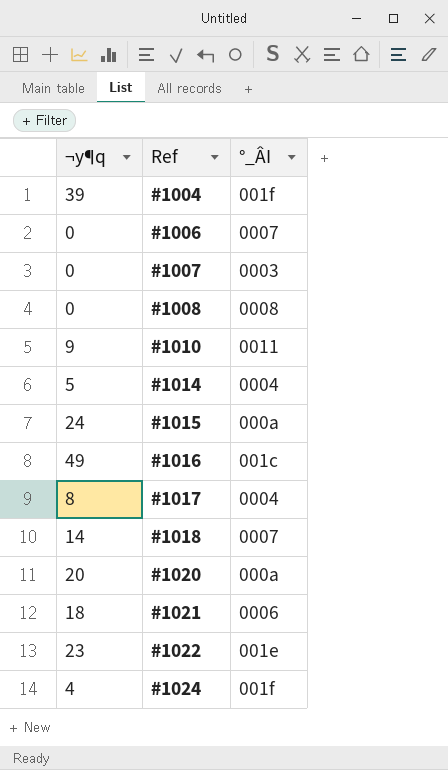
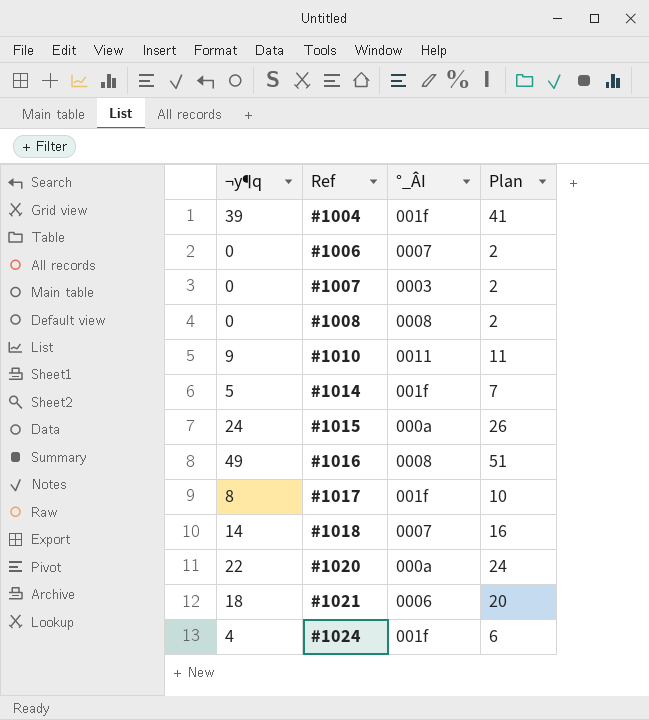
column Plan | formula: none -> [¬y¶q] + 2
row #1022: 23 | 001e -> none
#1014 | °_ÂI: 0004 -> 001f
#1016 | °_ÂI: 001c -> 0008
#1017 | °_ÂI: 0004 -> 001f
#1020 | ¬y¶q: 20 -> 22

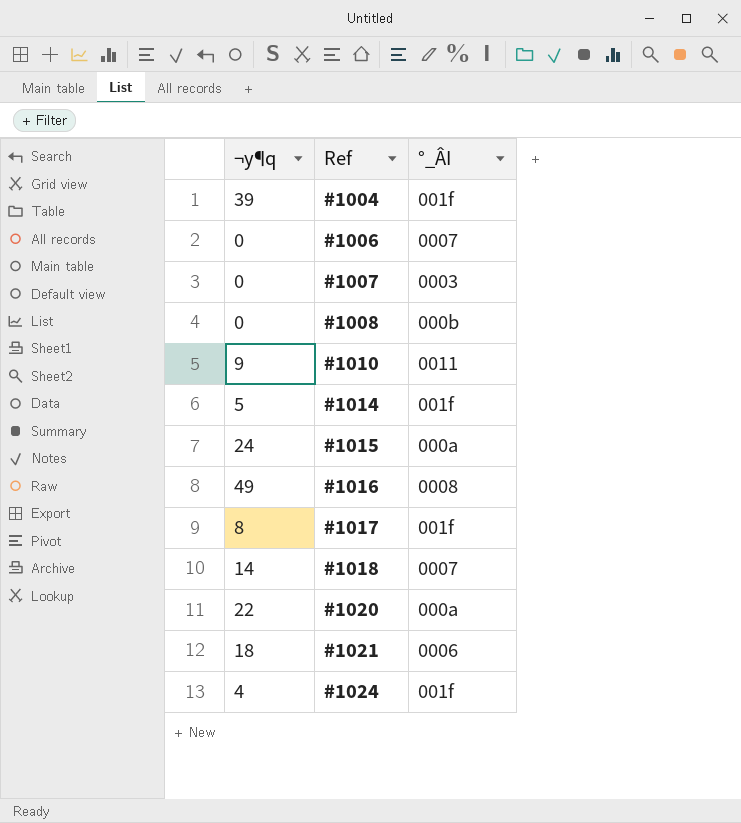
column Plan | formula: [¬y¶q] + 2 -> none
#1008 | °_ÂI: 0008 -> 000b

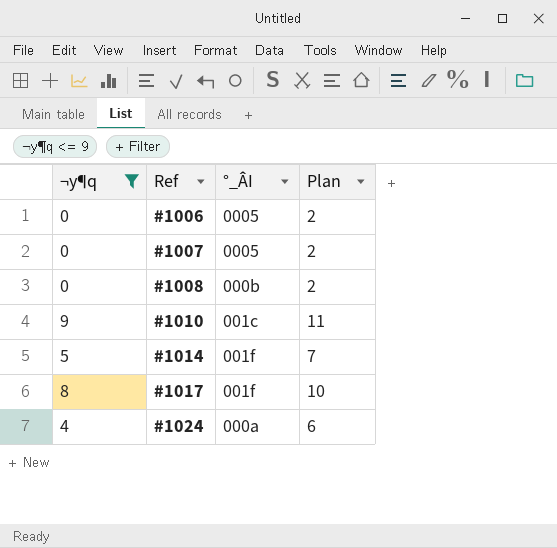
filter: none -> ¬y¶q <= 9
column Plan | formula: none -> [¬y¶q] + 2
#1006 | °_ÂI: 0007 -> 0005
#1007 | °_ÂI: 0003 -> 0005
#1010 | °_ÂI: 0011 -> 001c
#1024 | °_ÂI: 001f -> 000a

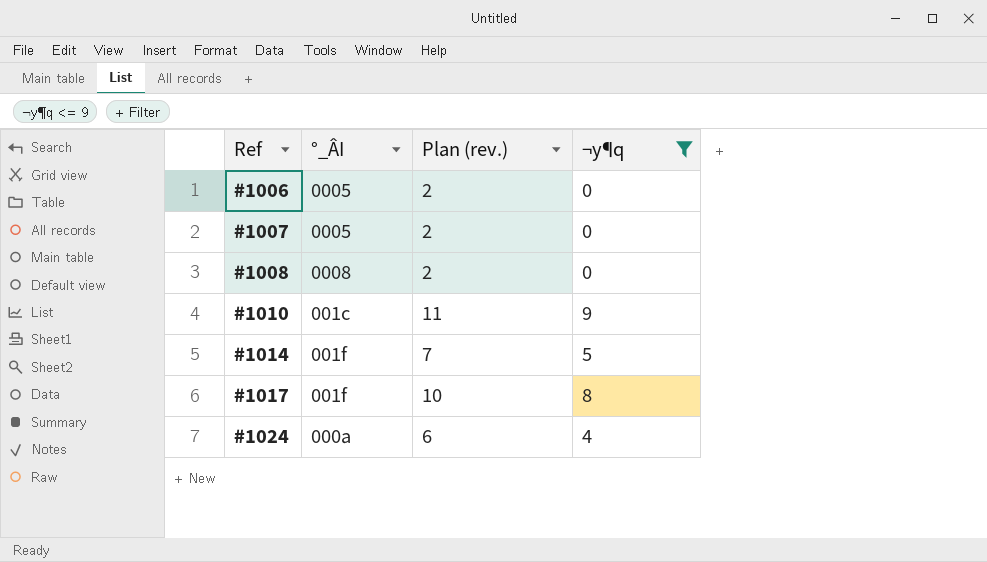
column name: Plan -> Plan (rev.)
column ¬y¶q | position: 1 -> 4
#1008 | °_ÂI: 000b -> 0008

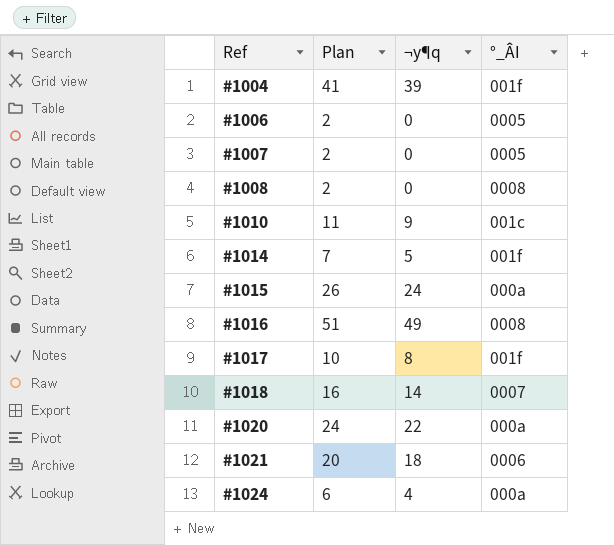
filter: ¬y¶q <= 9 -> none
column name: Plan (rev.) -> Plan
column °_ÂI | position: 2 -> 4

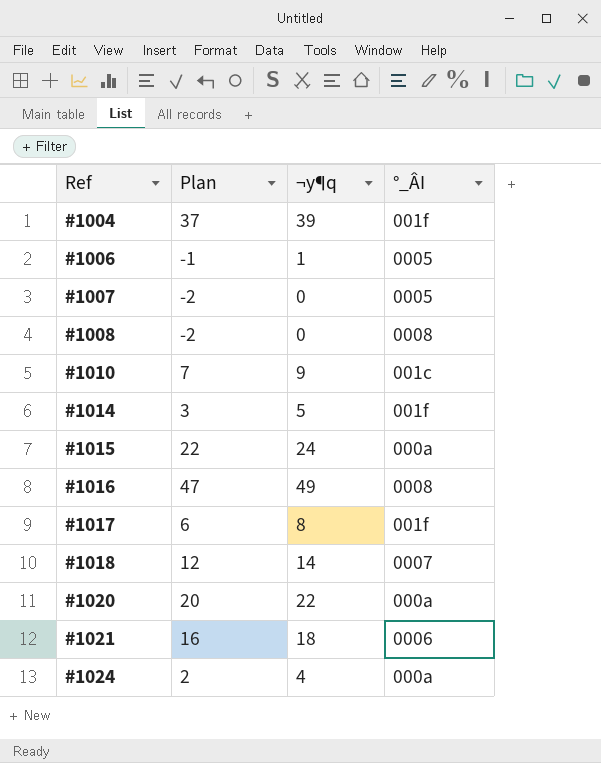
column Plan | formula: [¬y¶q] + 2 -> [¬y¶q] - 2
#1006 | ¬y¶q: 0 -> 1

